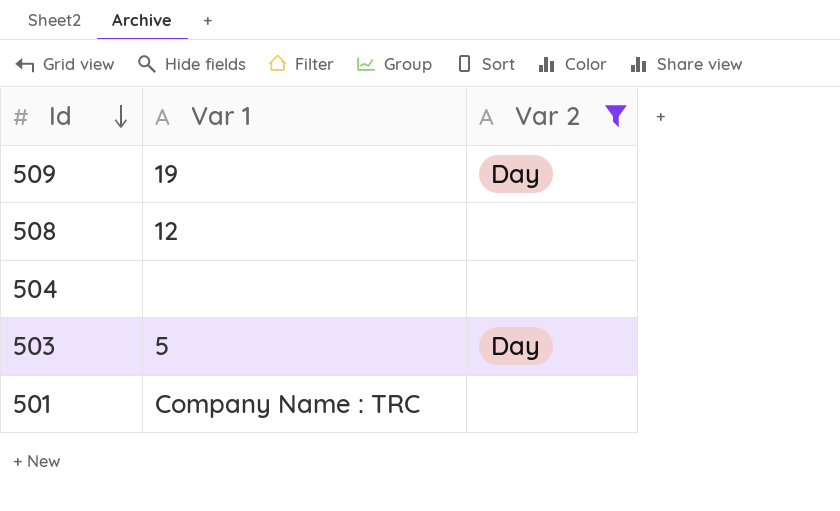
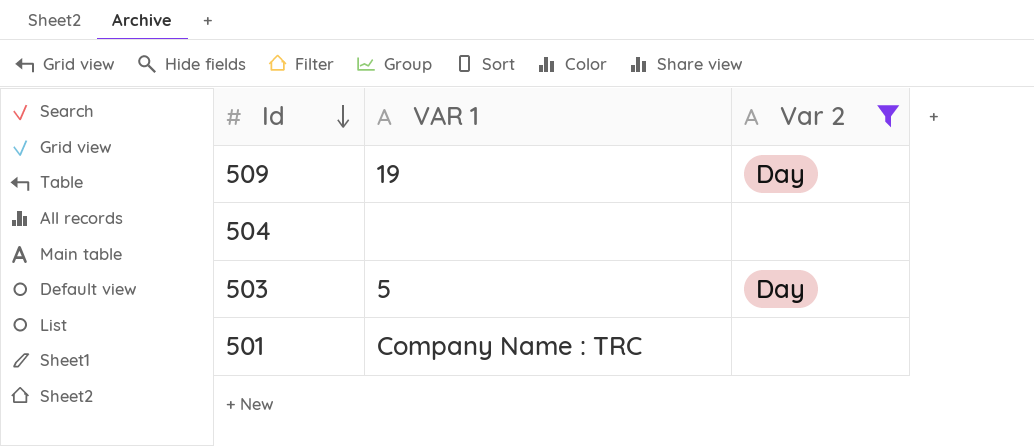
column name: Var 1 -> VAR 1
row 508: 12 | none -> none

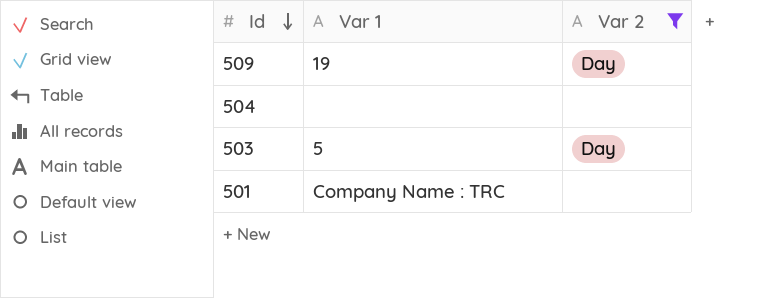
column name: VAR 1 -> Var 1

